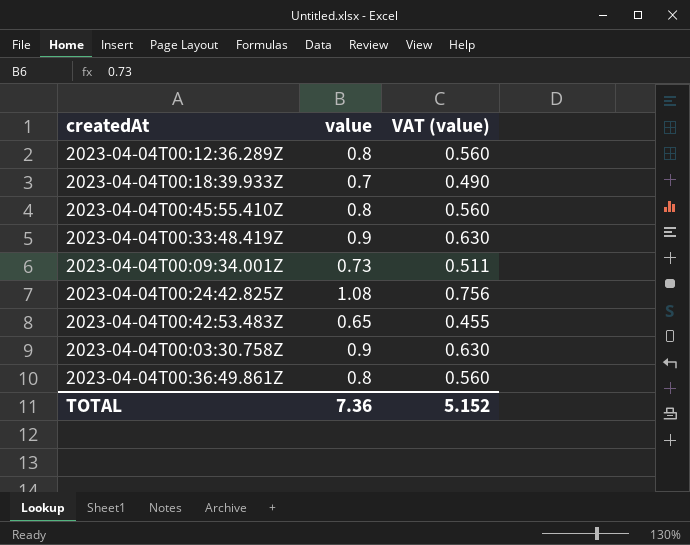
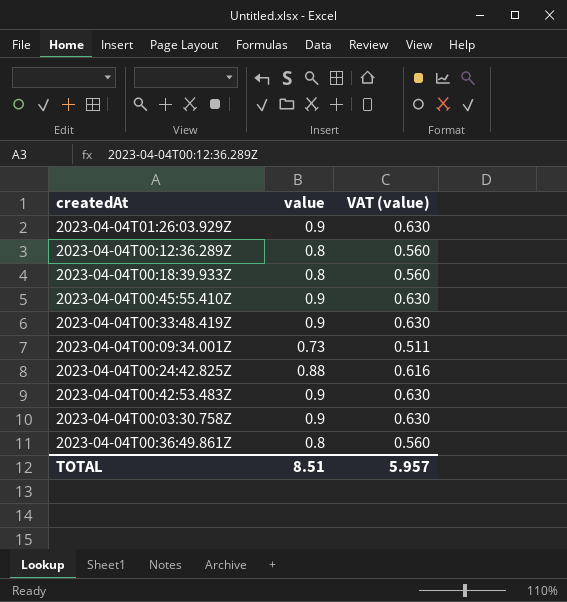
row 2023-04-04T01:26:03.929Z: none -> 0.9 | 0.630
2023-04-04T00:18:39.933Z | value: 0.7 -> 0.8
2023-04-04T00:18:39.933Z | VAT (value): 0.490 -> 0.560
2023-04-04T00:45:55.410Z | value: 0.8 -> 0.9
2023-04-04T00:45:55.410Z | VAT (value): 0.560 -> 0.630
2023-04-04T00:24:42.825Z | value: 1.08 -> 0.88
2023-04-04T00:24:42.825Z | VAT (value): 0.756 -> 0.616
2023-04-04T00:42:53.483Z | value: 0.65 -> 0.9
2023-04-04T00:42:53.483Z | VAT (value): 0.455 -> 0.630
TOTAL | value: 7.36 -> 8.51
TOTAL | VAT (value): 5.152 -> 5.957

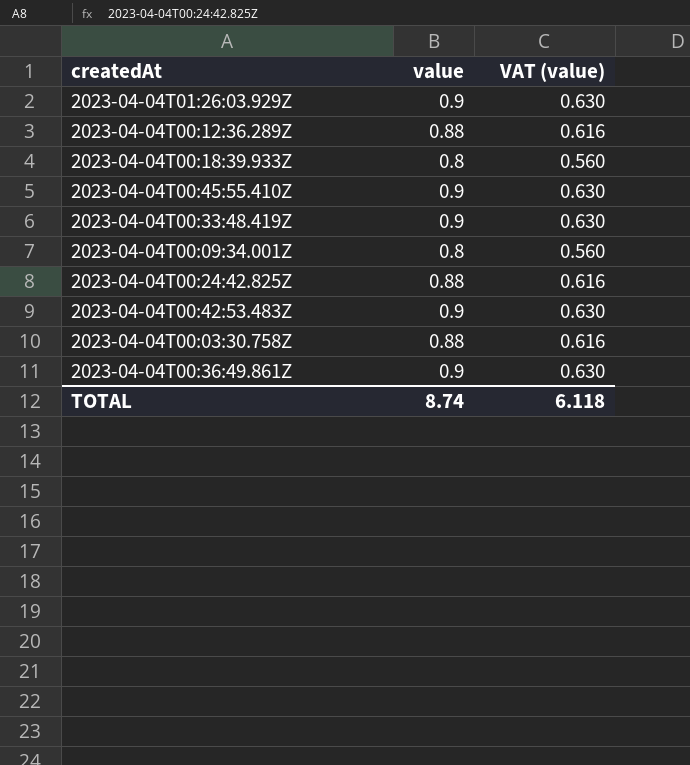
2023-04-04T00:12:36.289Z | value: 0.8 -> 0.88
2023-04-04T00:12:36.289Z | VAT (value): 0.560 -> 0.616
2023-04-04T00:09:34.001Z | value: 0.73 -> 0.8
2023-04-04T00:09:34.001Z | VAT (value): 0.511 -> 0.560
2023-04-04T00:03:30.758Z | value: 0.9 -> 0.88
2023-04-04T00:03:30.758Z | VAT (value): 0.630 -> 0.616
2023-04-04T00:36:49.861Z | value: 0.8 -> 0.9
2023-04-04T00:36:49.861Z | VAT (value): 0.560 -> 0.630
TOTAL | value: 8.51 -> 8.74
TOTAL | VAT (value): 5.957 -> 6.118

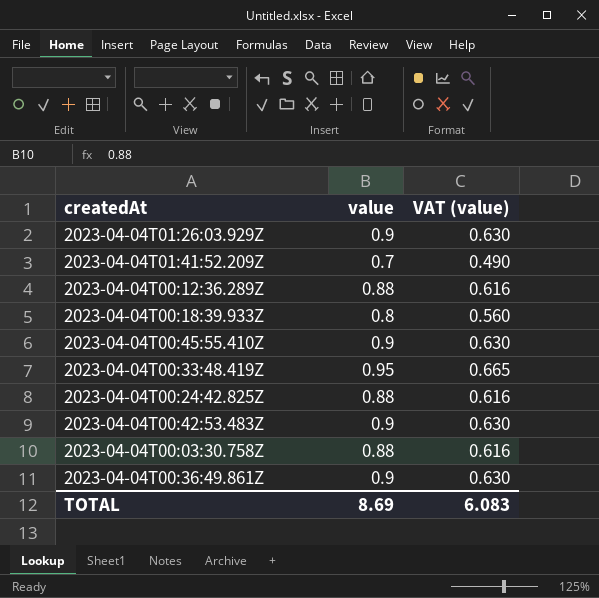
row 2023-04-04T00:09:34.001Z: 0.8 | 0.560 -> none
row 2023-04-04T01:41:52.209Z: none -> 0.7 | 0.490
2023-04-04T00:33:48.419Z | value: 0.9 -> 0.95
2023-04-04T00:33:48.419Z | VAT (value): 0.630 -> 0.665
TOTAL | value: 8.74 -> 8.69
TOTAL | VAT (value): 6.118 -> 6.083

